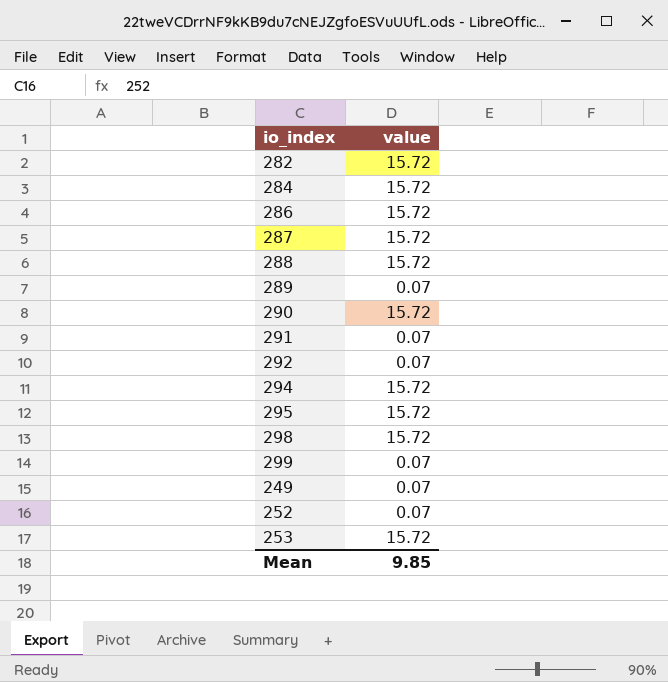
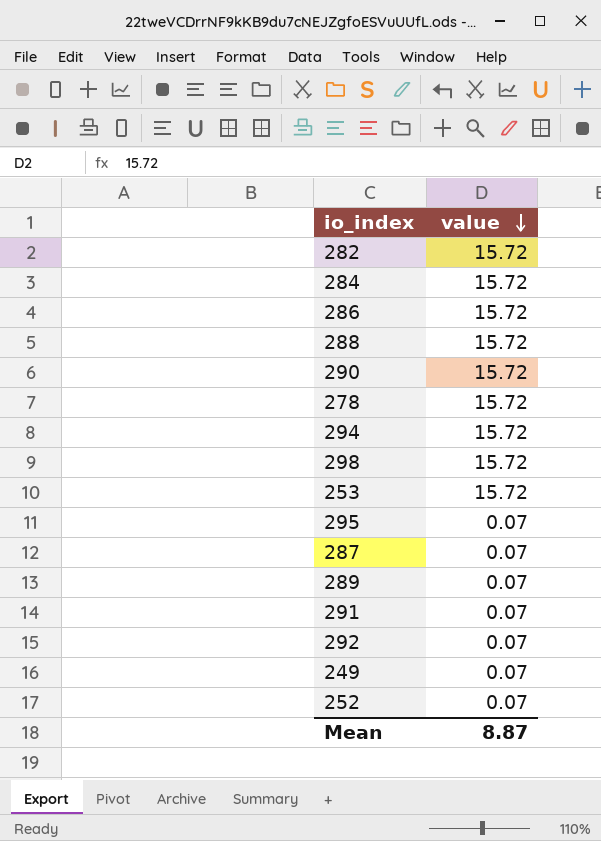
row order: none -> value descending
row 299: 0.07 -> none
row 278: none -> 15.72
295 | value: 15.72 -> 0.07
287 | value: 15.72 -> 0.07
Mean | value: 9.85 -> 8.87

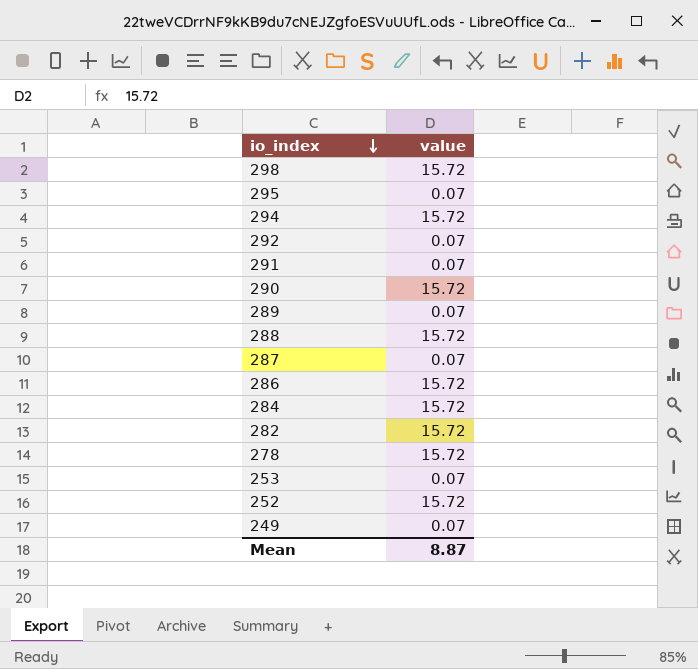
row order: value descending -> io_index descending
253 | value: 15.72 -> 0.07
252 | value: 0.07 -> 15.72

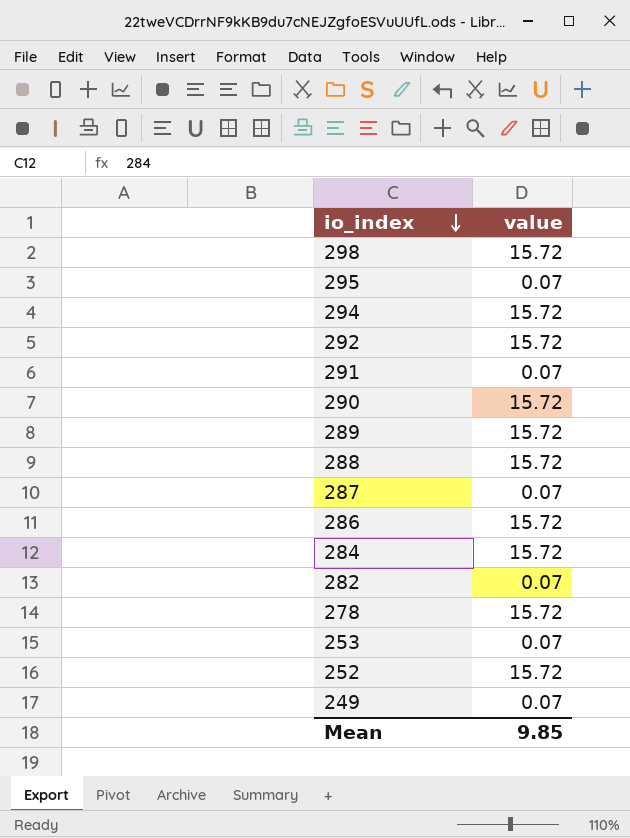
292 | value: 0.07 -> 15.72
289 | value: 0.07 -> 15.72
282 | value: 15.72 -> 0.07
Mean | value: 8.87 -> 9.85

